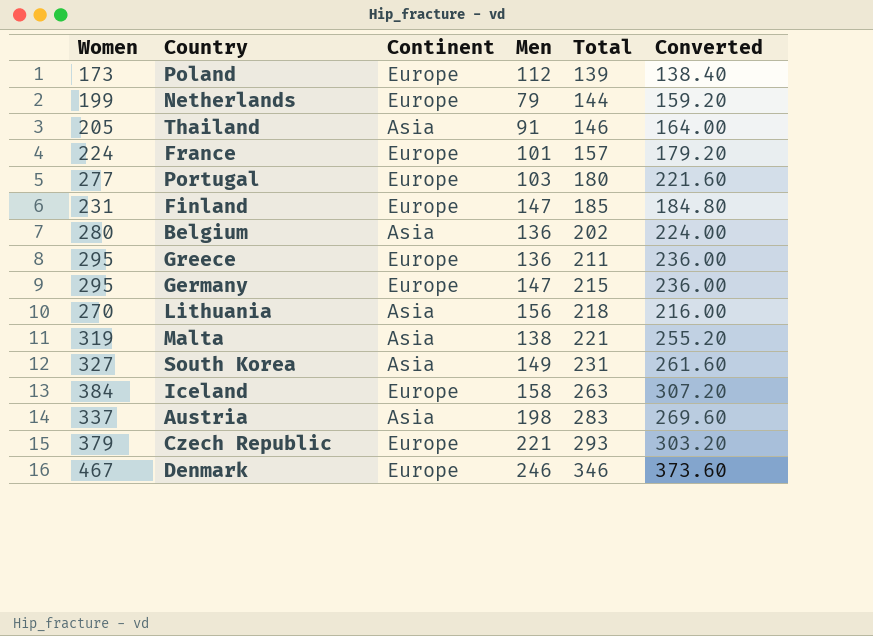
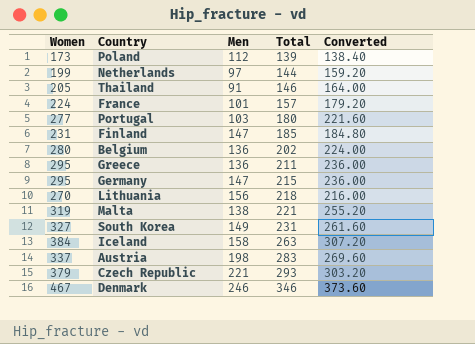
column Continent | position: 3 -> none
Netherlands | Men: 79 -> 97

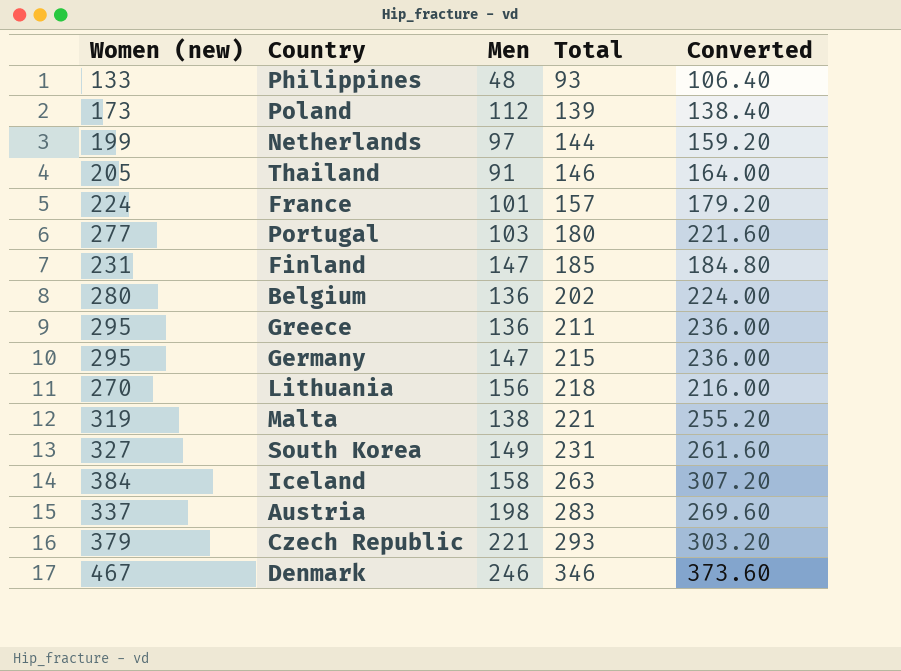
column name: Women -> Women (new)
row Philippines: none -> 133 | 48 | 93 | 106.40

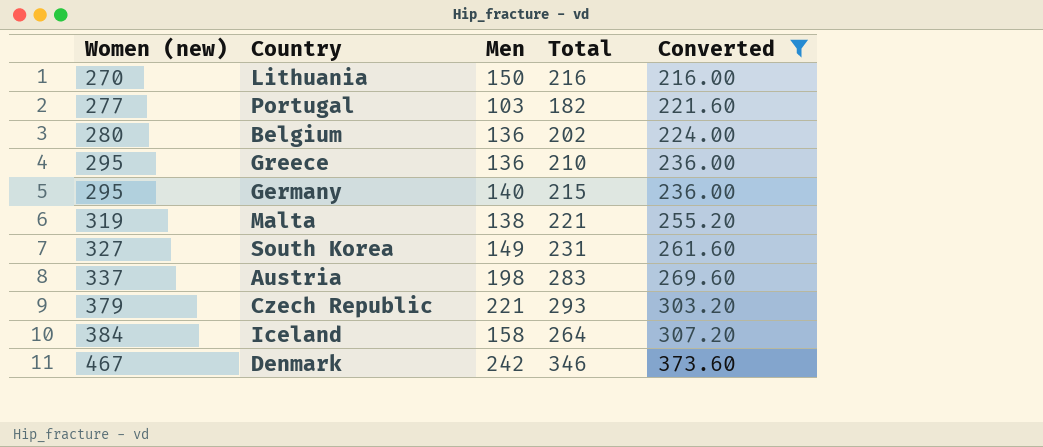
filter: none -> Converted >= 216.00
row order: Total ascending -> Women (new) ascending
Lithuania | Men: 156 -> 150
Lithuania | Total: 218 -> 216
Portugal | Total: 180 -> 182
Greece | Total: 211 -> 210
Germany | Men: 147 -> 140
Iceland | Total: 263 -> 264
Denmark | Men: 246 -> 242

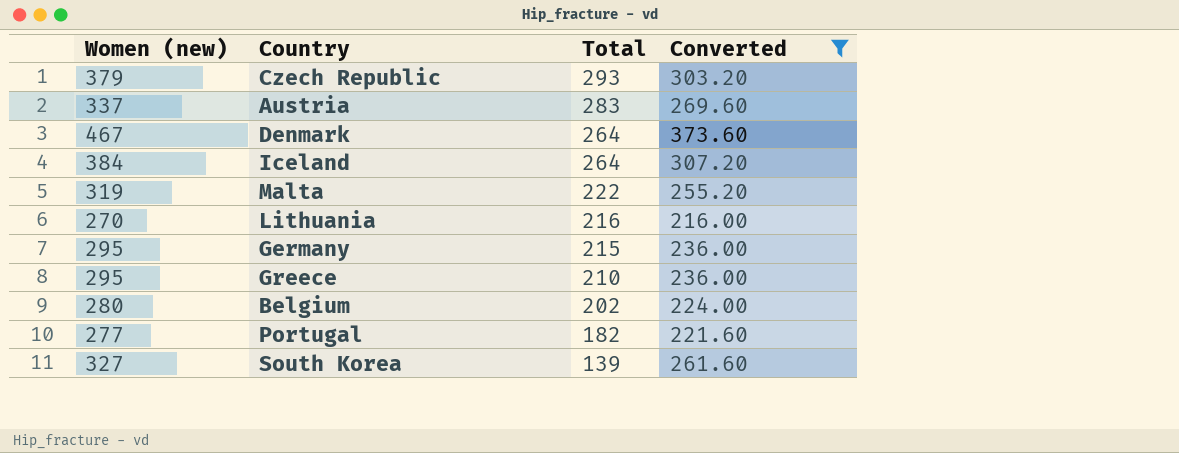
row order: Women (new) ascending -> Total descending
column Men | position: 3 -> none
Denmark | Total: 346 -> 264
Malta | Total: 221 -> 222
South Korea | Total: 231 -> 139

